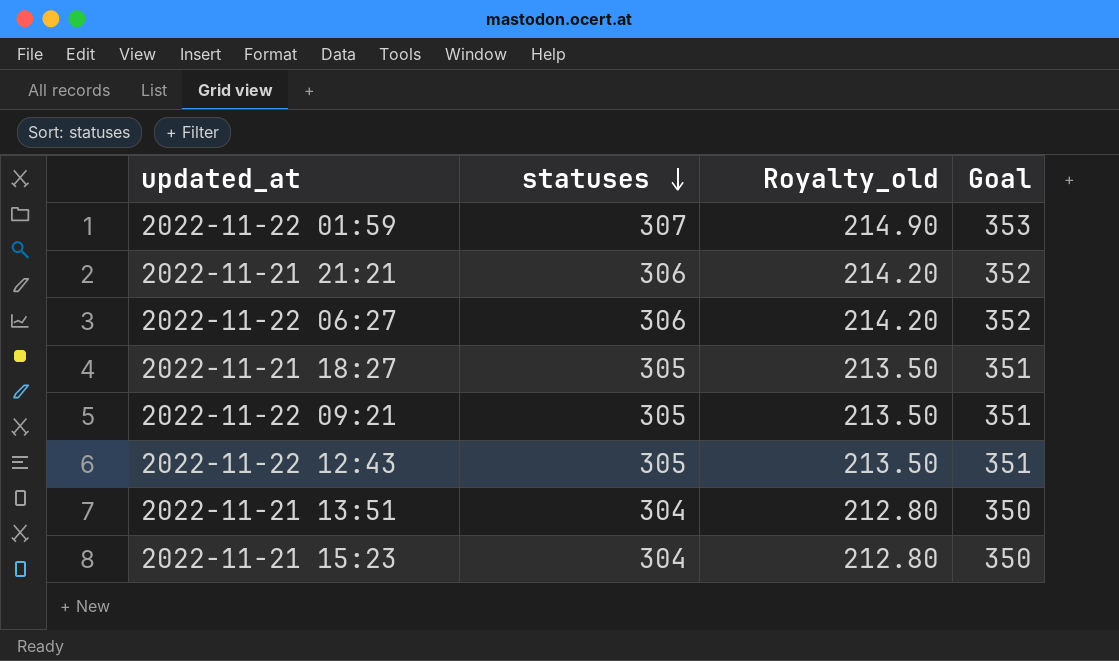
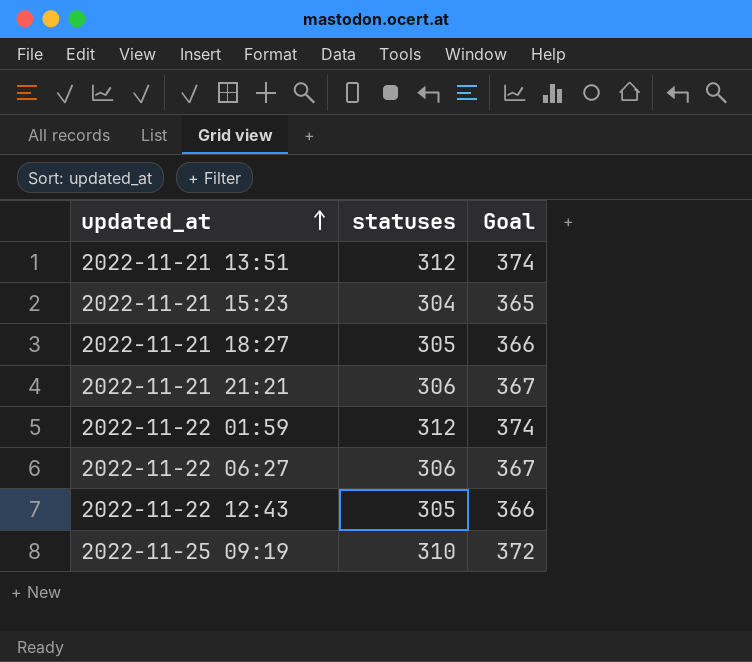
row order: statuses descending -> updated_at ascending
column Royalty_old | formula: [statuses] * 0.7 -> none
column Goal | formula: [statuses] * 1.15 -> [statuses] * 1.2
row 2022-11-22 09:21: 305 | 213.50 | 351 -> none
2022-11-21 13:51 | statuses: 304 -> 312
2022-11-22 01:59 | statuses: 307 -> 312
row 2022-11-25 09:19: none -> 310 | 372

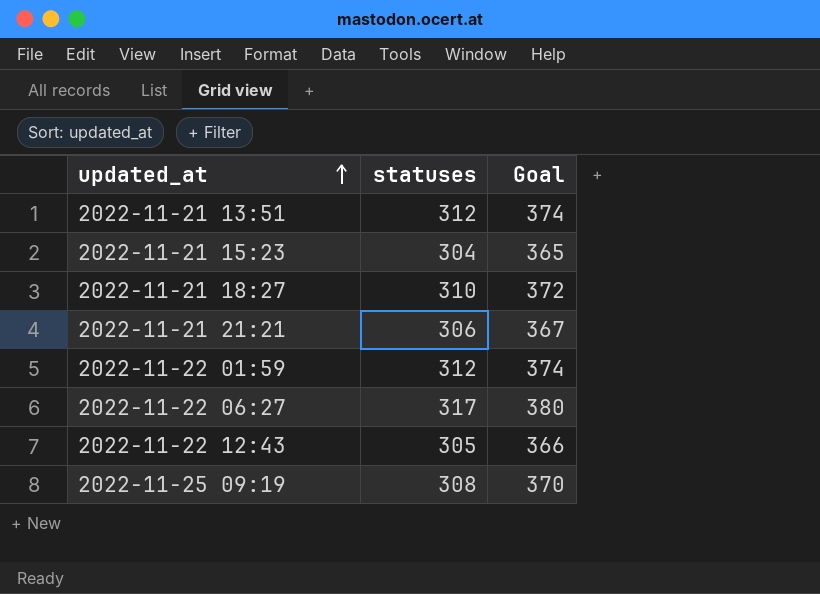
2022-11-21 18:27 | statuses: 305 -> 310
2022-11-21 18:27 | Goal: 366 -> 372
2022-11-22 06:27 | statuses: 306 -> 317
2022-11-22 06:27 | Goal: 367 -> 380
2022-11-25 09:19 | statuses: 310 -> 308
2022-11-25 09:19 | Goal: 372 -> 370

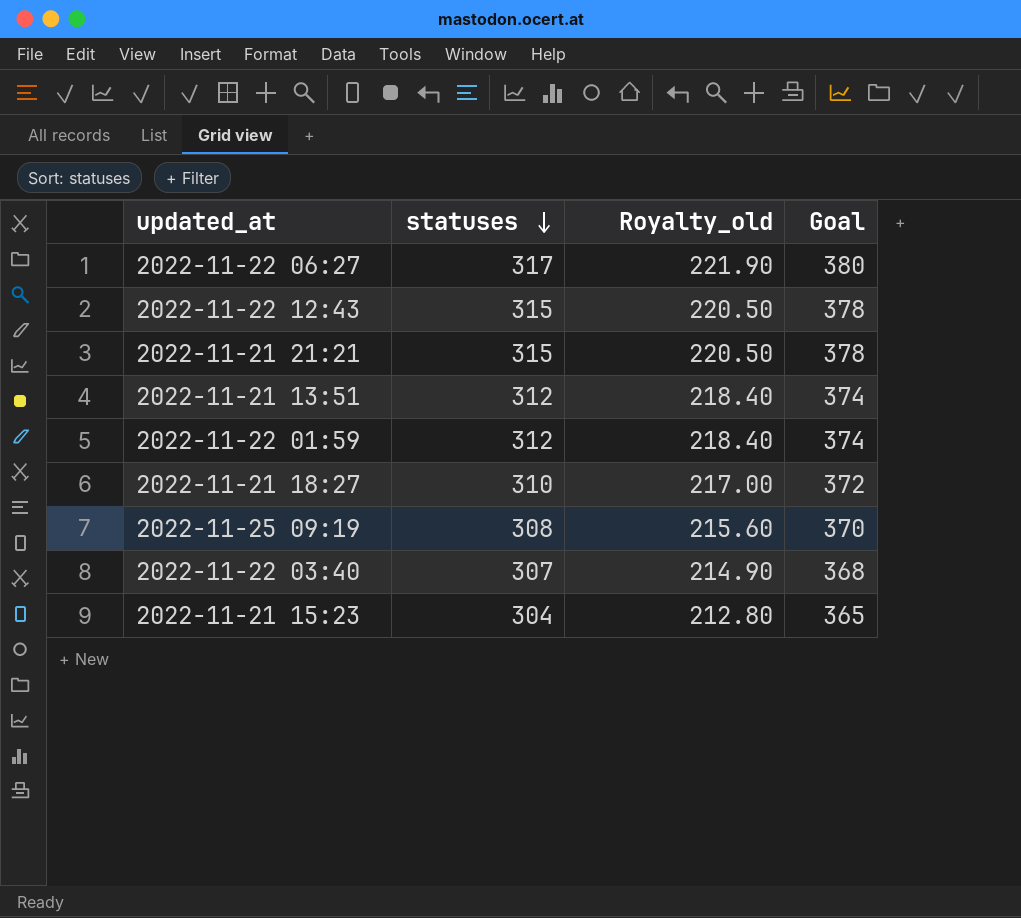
row order: updated_at ascending -> statuses descending
column Royalty_old | formula: none -> [statuses] * 0.7
2022-11-22 12:43 | statuses: 305 -> 315
2022-11-22 12:43 | Goal: 366 -> 378
2022-11-21 21:21 | statuses: 306 -> 315
2022-11-21 21:21 | Goal: 367 -> 378
row 2022-11-22 03:40: none -> 307 | 214.90 | 368

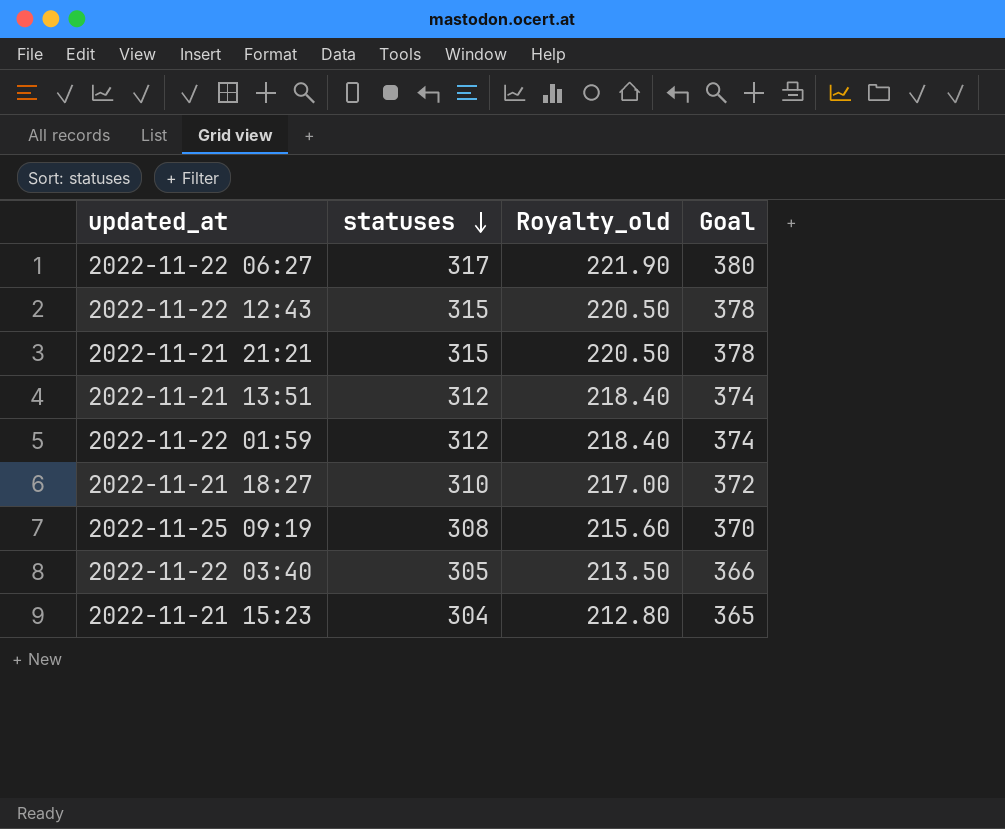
2022-11-22 03:40 | statuses: 307 -> 305
2022-11-22 03:40 | Royalty_old: 214.90 -> 213.50
2022-11-22 03:40 | Goal: 368 -> 366

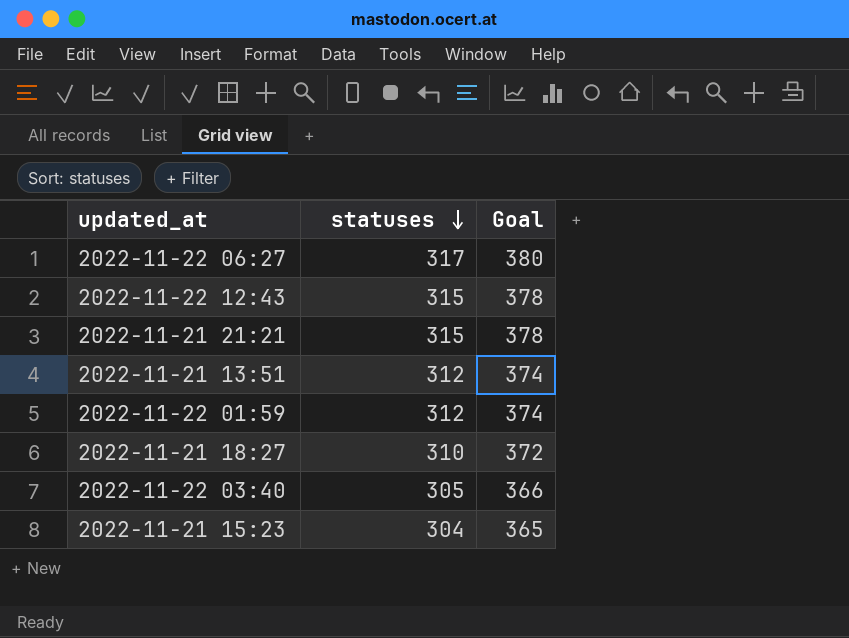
column Royalty_old | formula: [statuses] * 0.7 -> none
row 2022-11-25 09:19: 308 | 215.60 | 370 -> none

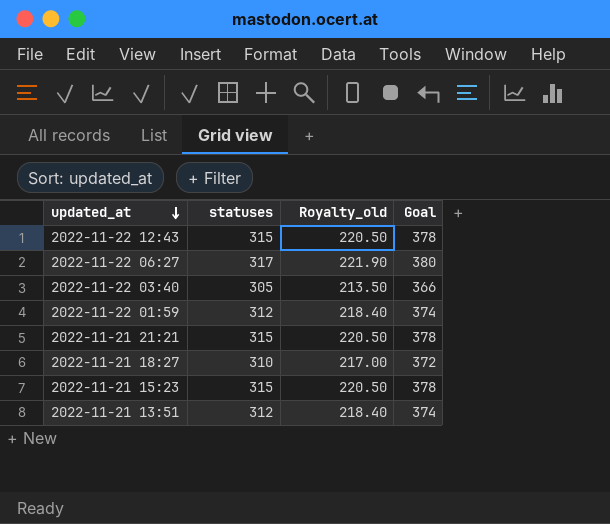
row order: statuses descending -> updated_at descending
column Royalty_old | formula: none -> [statuses] * 0.7
2022-11-21 15:23 | statuses: 304 -> 315
2022-11-21 15:23 | Goal: 365 -> 378

